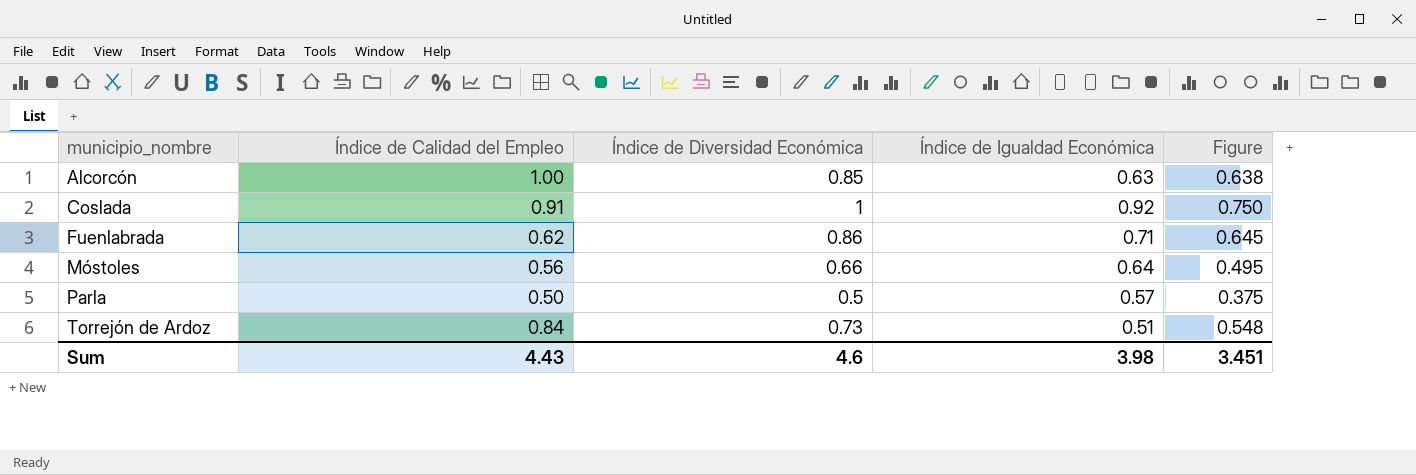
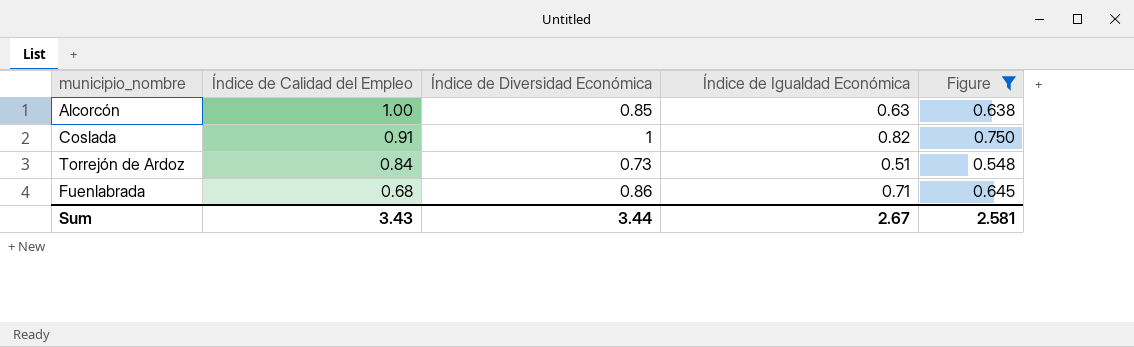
filter: none -> Figure >= 0.548
row order: municipio_nombre ascending -> Índice de Calidad del Empleo descending
Coslada | Índice de Igualdad Económica: 0.92 -> 0.82
Fuenlabrada | Índice de Calidad del Empleo: 0.62 -> 0.68
Sum | Índice de Calidad del Empleo: 4.43 -> 3.43
Sum | Índice de Diversidad Económica: 4.6 -> 3.44
Sum | Índice de Igualdad Económica: 3.98 -> 2.67
Sum | Figure: 3.451 -> 2.581

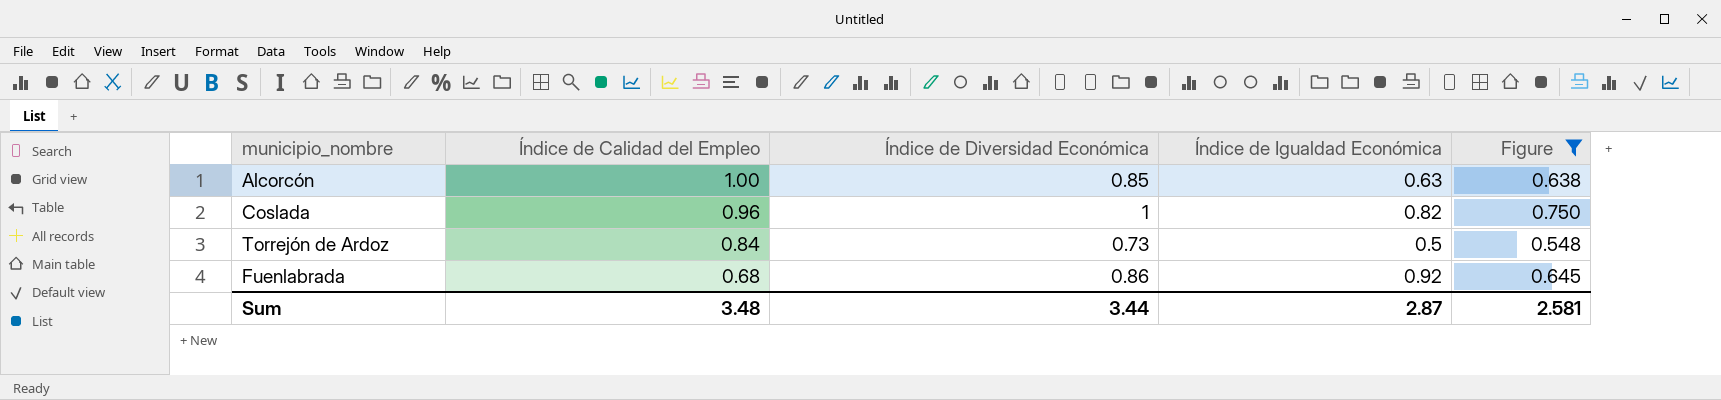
Coslada | Índice de Calidad del Empleo: 0.91 -> 0.96
Torrejón de Ardoz | Índice de Igualdad Económica: 0.51 -> 0.5
Fuenlabrada | Índice de Igualdad Económica: 0.71 -> 0.92
Sum | Índice de Calidad del Empleo: 3.43 -> 3.48
Sum | Índice de Igualdad Económica: 2.67 -> 2.87

